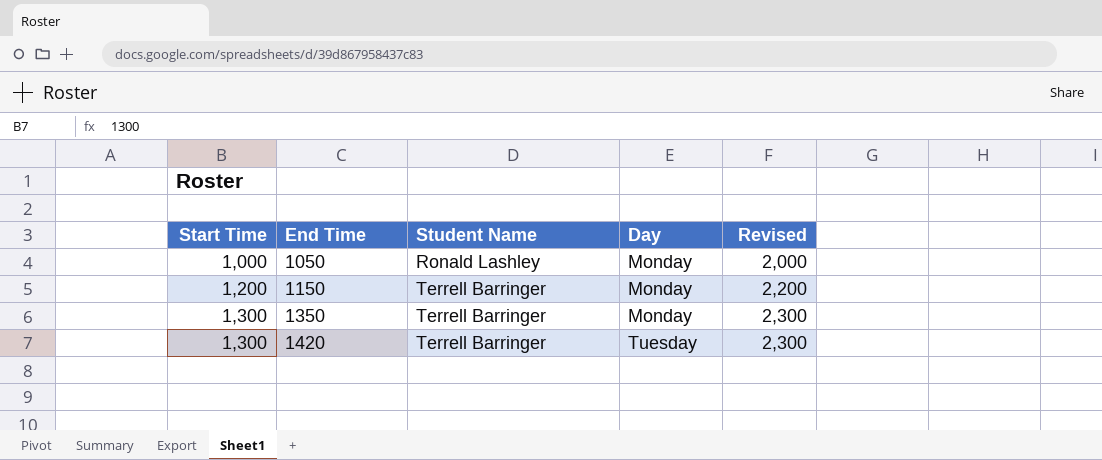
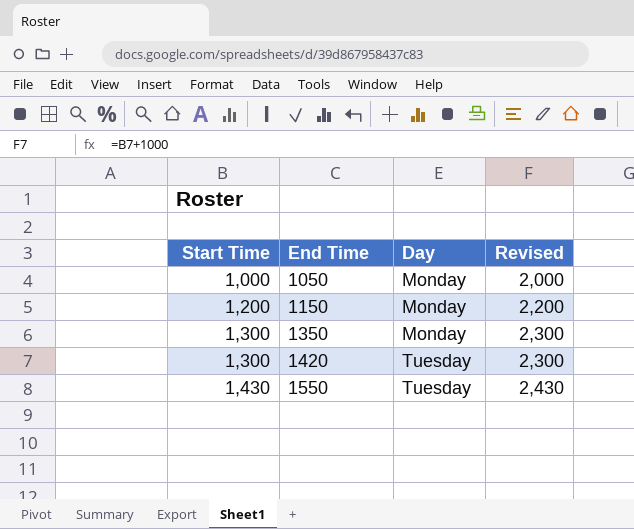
column Student Name | position: 3 -> none
row 1550: none -> 1,430 | Tuesday | 2,430

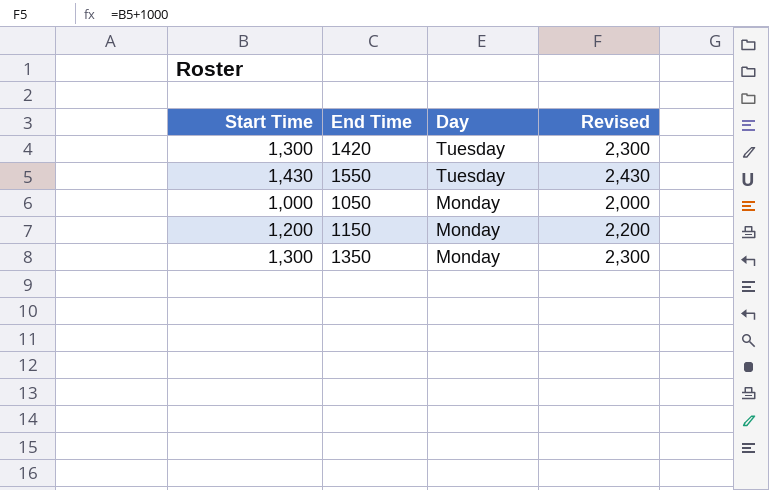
row order: Start Time ascending -> Day descending

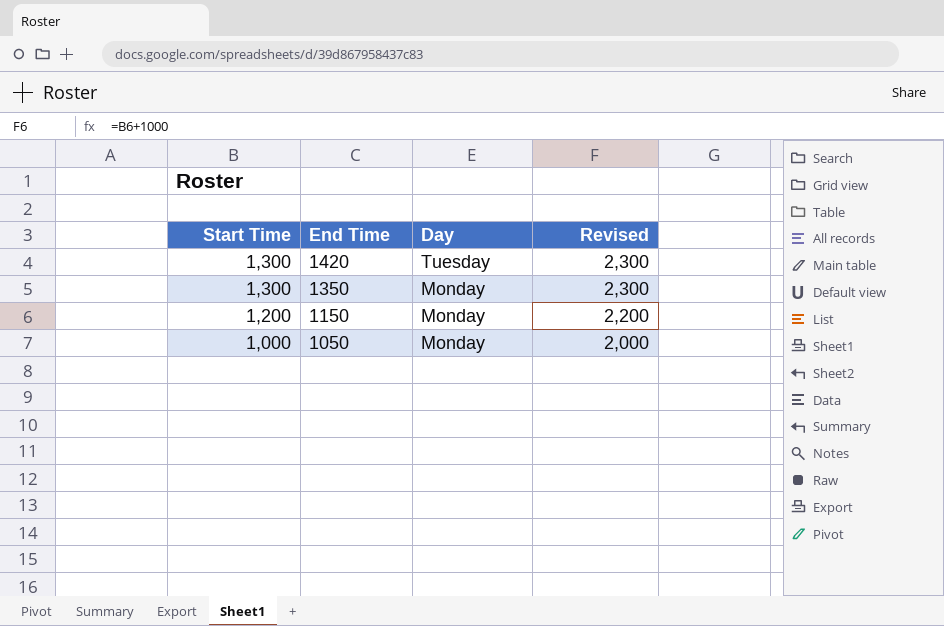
row order: Day descending -> Start Time descending
row 1550: 1,430 | Tuesday | 2,430 -> none

